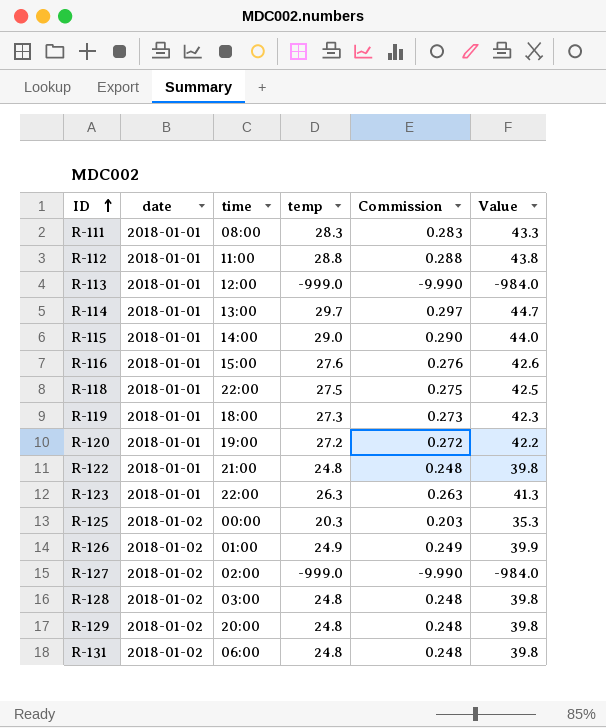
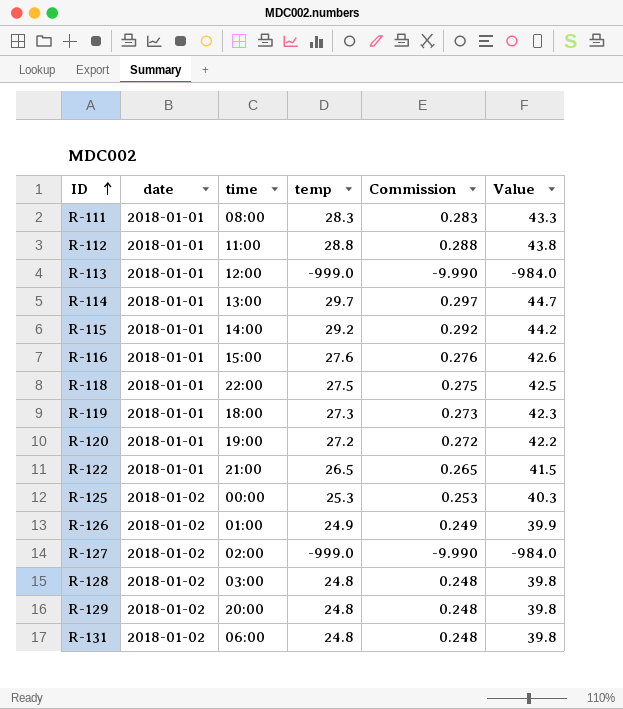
row R-123: 2018-01-01 | 22:00 | 26.3 | 0.263 | 41.3 -> none
R-115 | temp: 29.0 -> 29.2
R-115 | Commission: 0.290 -> 0.292
R-115 | Value: 44.0 -> 44.2
R-122 | temp: 24.8 -> 26.5
R-122 | Commission: 0.248 -> 0.265
R-122 | Value: 39.8 -> 41.5
R-125 | temp: 20.3 -> 25.3
R-125 | Commission: 0.203 -> 0.253
R-125 | Value: 35.3 -> 40.3

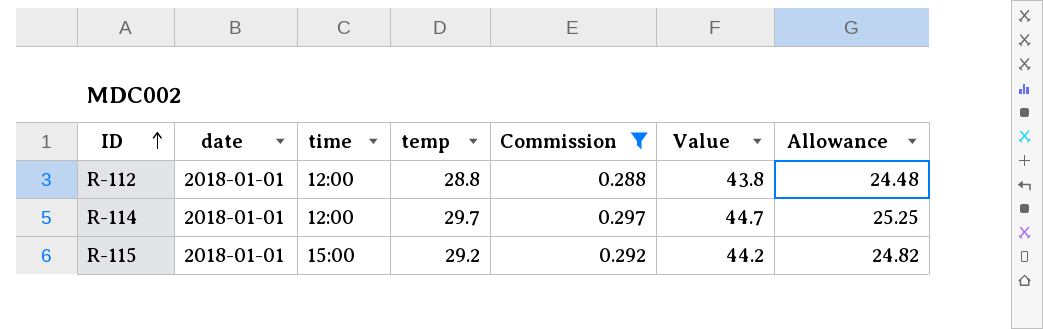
filter: none -> Commission >= 0.288
column Allowance | formula: none -> [temp] * 0.85
R-112 | time: 11:00 -> 12:00
R-114 | time: 13:00 -> 12:00
R-115 | time: 14:00 -> 15:00

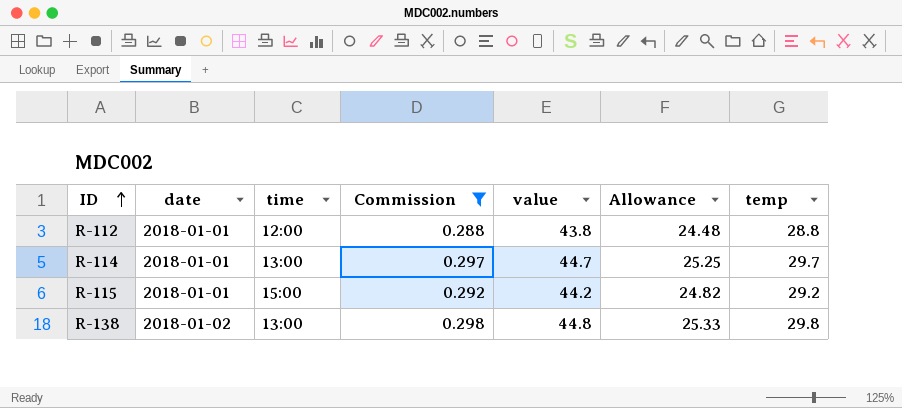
column name: Value -> value
column temp | position: 4 -> 7
R-114 | time: 12:00 -> 13:00
row R-138: none -> 2018-01-02 | 13:00 | 0.298 | 44.8 | 25.33 | 29.8

